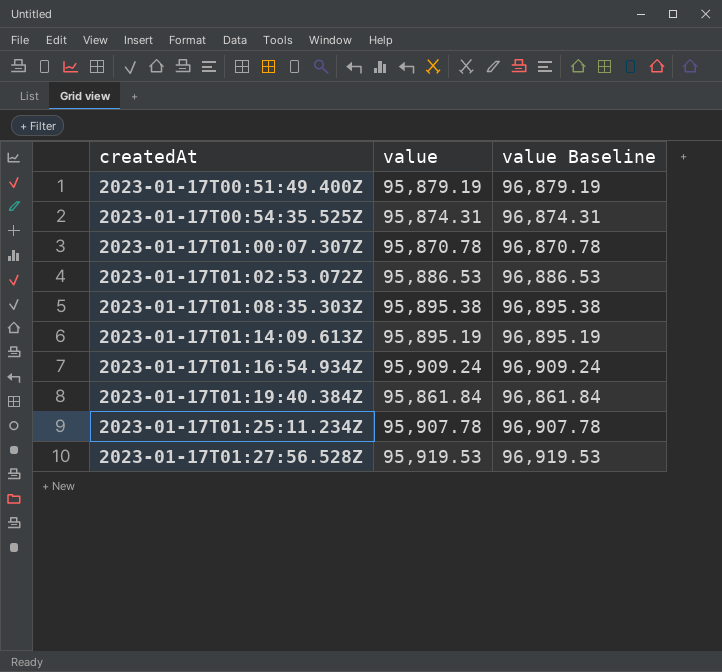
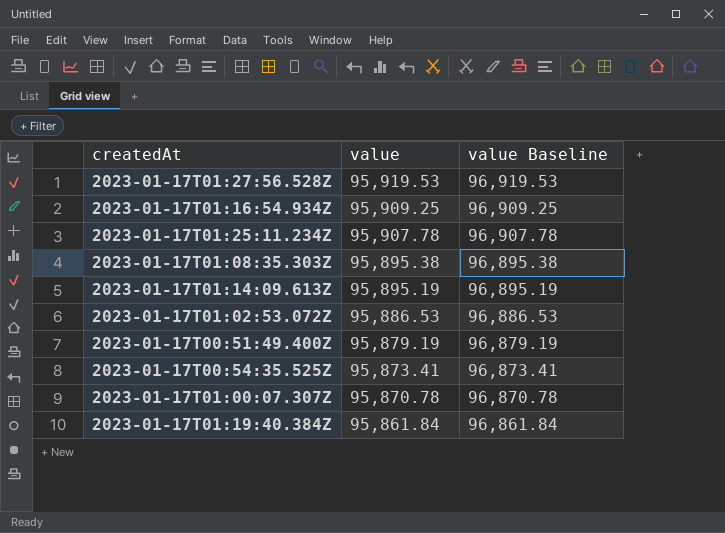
row order: createdAt ascending -> value descending
2023-01-17T01:16:54.934Z | value: 95,909.24 -> 95,909.25
2023-01-17T01:16:54.934Z | value Baseline: 96,909.24 -> 96,909.25
2023-01-17T00:54:35.525Z | value: 95,874.31 -> 95,873.41
2023-01-17T00:54:35.525Z | value Baseline: 96,874.31 -> 96,873.41

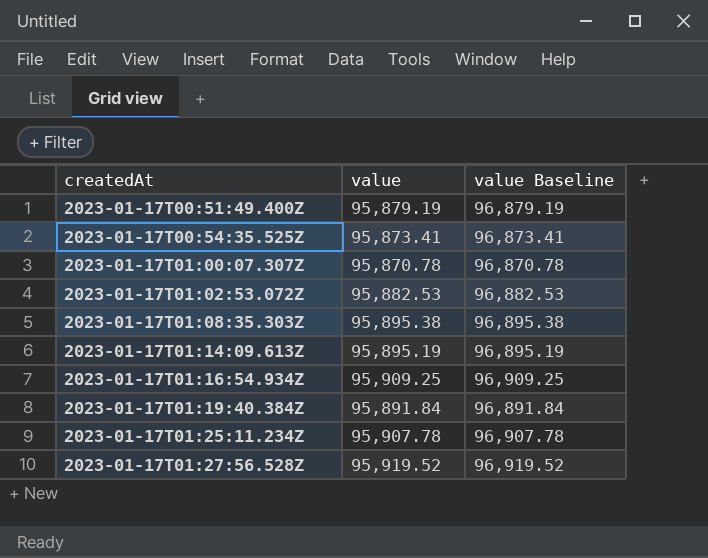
row order: value descending -> createdAt ascending
2023-01-17T01:02:53.072Z | value: 95,886.53 -> 95,882.53
2023-01-17T01:02:53.072Z | value Baseline: 96,886.53 -> 96,882.53
2023-01-17T01:19:40.384Z | value: 95,861.84 -> 95,891.84
2023-01-17T01:19:40.384Z | value Baseline: 96,861.84 -> 96,891.84
2023-01-17T01:27:56.528Z | value: 95,919.53 -> 95,919.52
2023-01-17T01:27:56.528Z | value Baseline: 96,919.53 -> 96,919.52

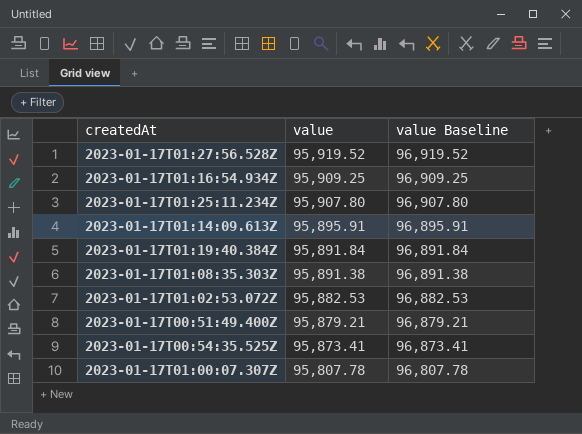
row order: createdAt ascending -> value descending
2023-01-17T01:25:11.234Z | value: 95,907.78 -> 95,907.80
2023-01-17T01:25:11.234Z | value Baseline: 96,907.78 -> 96,907.80
2023-01-17T01:14:09.613Z | value: 95,895.19 -> 95,895.91
2023-01-17T01:14:09.613Z | value Baseline: 96,895.19 -> 96,895.91
2023-01-17T01:08:35.303Z | value: 95,895.38 -> 95,891.38
2023-01-17T01:08:35.303Z | value Baseline: 96,895.38 -> 96,891.38
2023-01-17T00:51:49.400Z | value: 95,879.19 -> 95,879.21
2023-01-17T00:51:49.400Z | value Baseline: 96,879.19 -> 96,879.21
2023-01-17T01:00:07.307Z | value: 95,870.78 -> 95,807.78
2023-01-17T01:00:07.307Z | value Baseline: 96,870.78 -> 96,807.78

